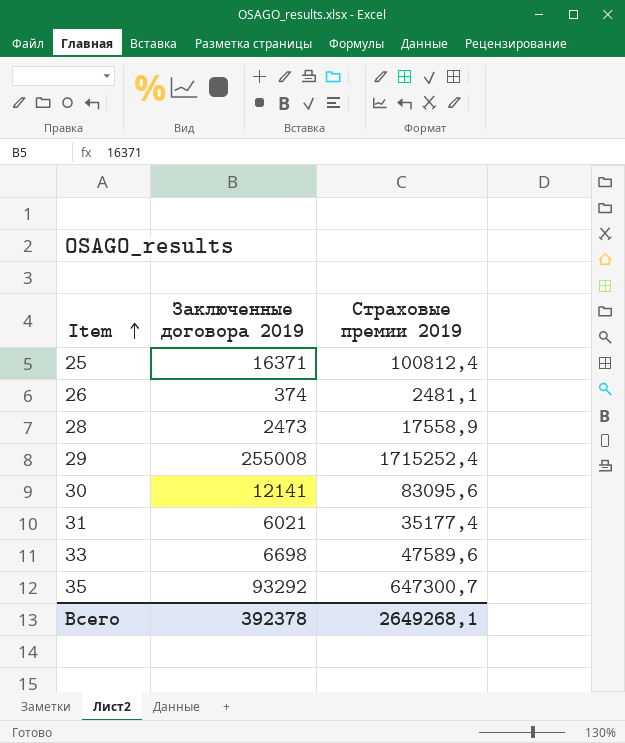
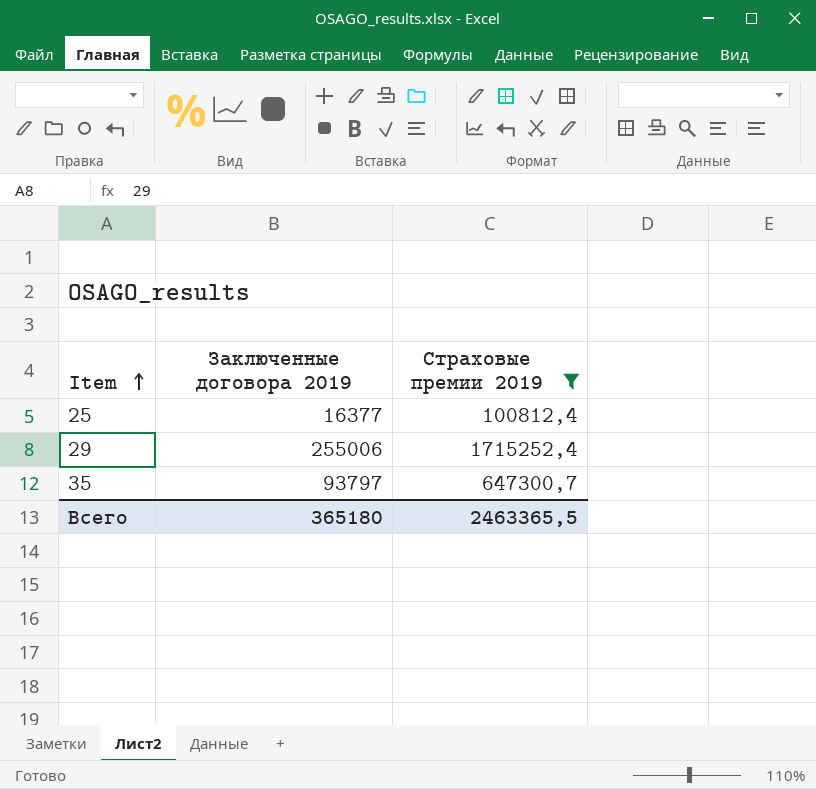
filter: none -> Страховые премии 2019 >= 100812,4
25 | Заключенные договора 2019: 16371 -> 16377
29 | Заключенные договора 2019: 255008 -> 255006
35 | Заключенные договора 2019: 93292 -> 93797
Всего | Заключенные договора 2019: 392378 -> 365180
Всего | Страховые премии 2019: 2649268,1 -> 2463365,5

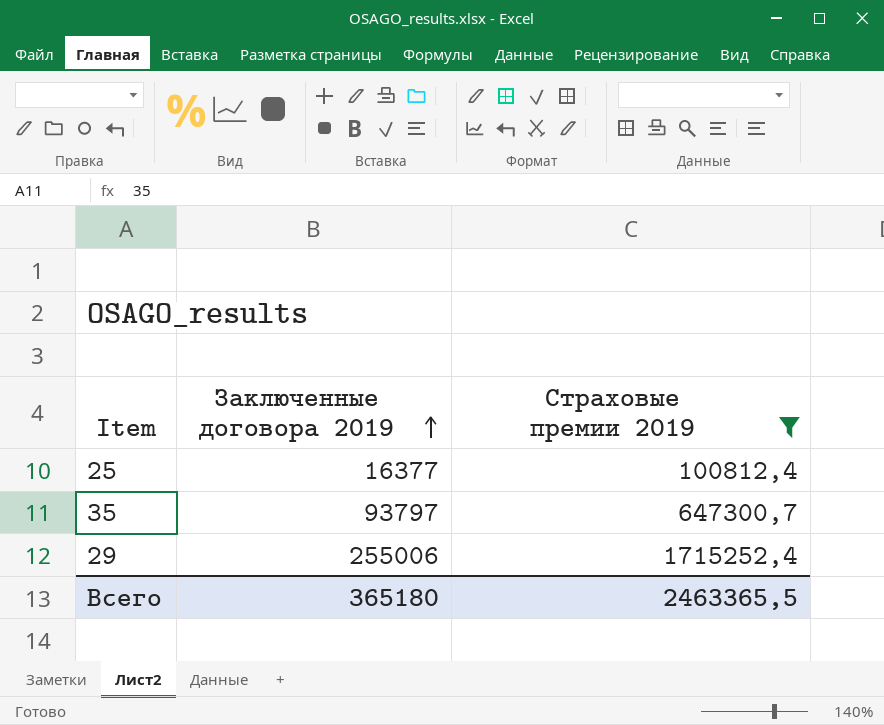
row order: Item ascending -> Заключенные договора 2019 ascending

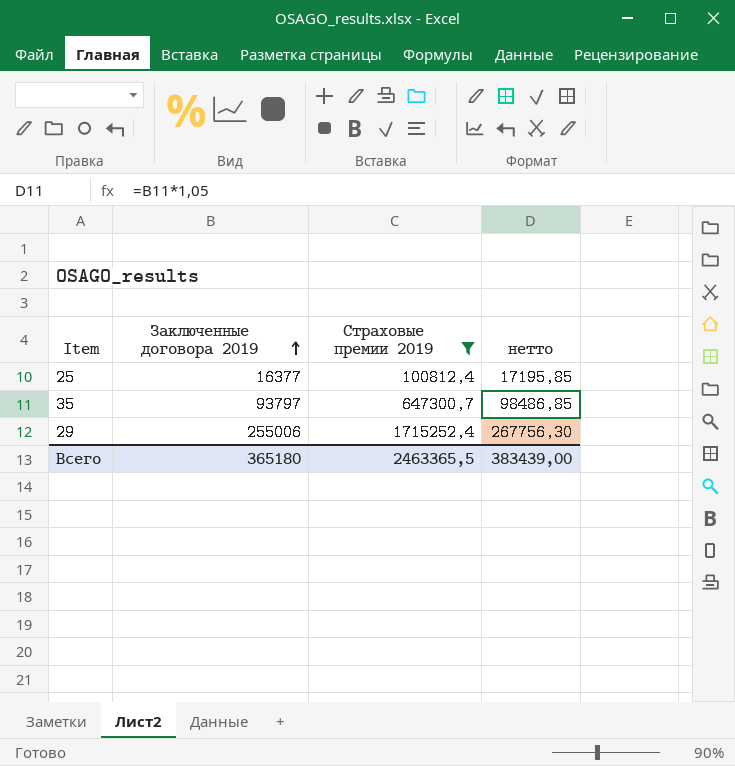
column нетто | formula: none -> [Заключенные договора 2019] * 1,05

